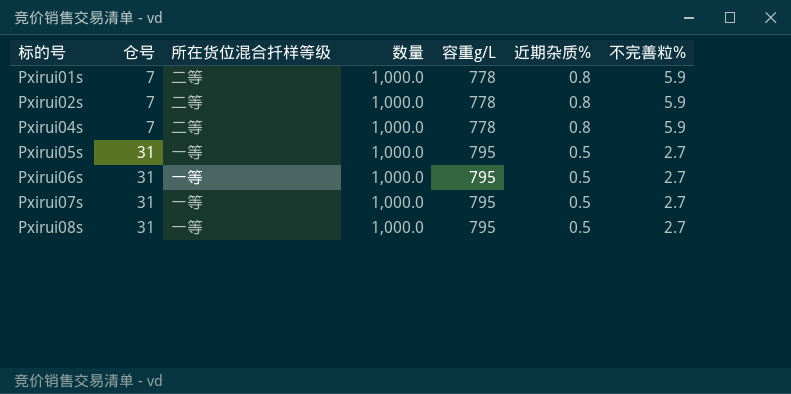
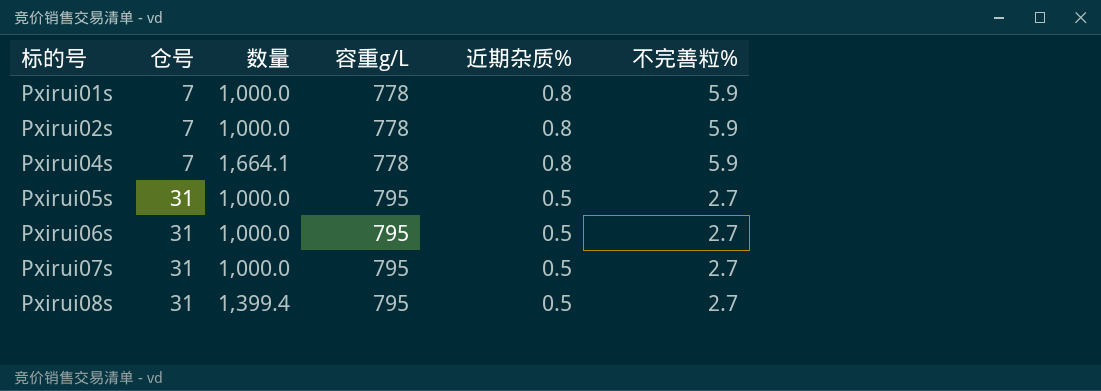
column 所在货位混合扦样等级 | position: 3 -> none
Pxirui04s | 数量: 1,000.0 -> 1,664.1
Pxirui08s | 数量: 1,000.0 -> 1,399.4

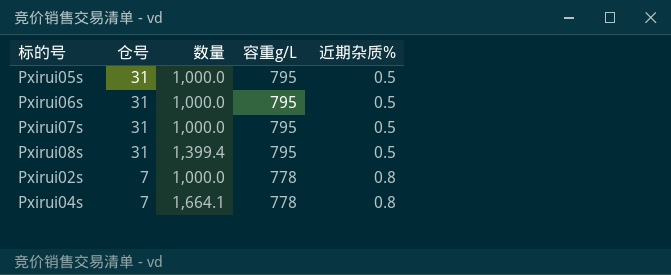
row order: 标的号 ascending -> 仓号 descending
column 不完善粒% | position: 6 -> none
row Pxirui01s: 7 | 1,000.0 | 778 | 0.8 | 5.9 -> none

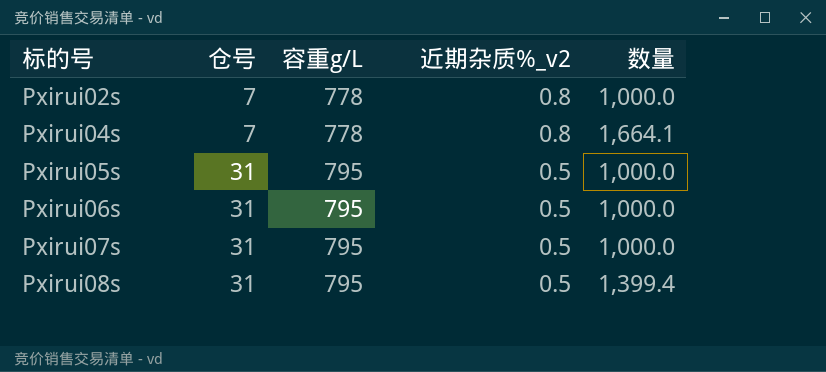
row order: 仓号 descending -> 标的号 ascending
column name: 近期杂质% -> 近期杂质%_v2
column 数量 | position: 3 -> 5

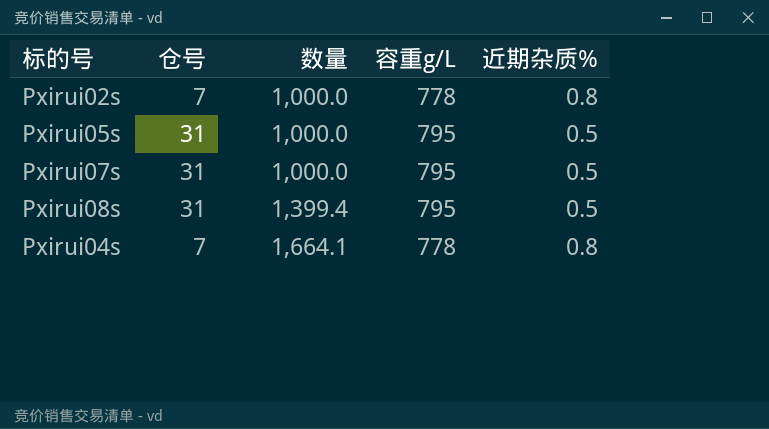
row order: 标的号 ascending -> 数量 ascending
column 数量 | position: 5 -> 3
column name: 近期杂质%_v2 -> 近期杂质%
row Pxirui06s: 31 | 795 | 0.5 | 1,000.0 -> none

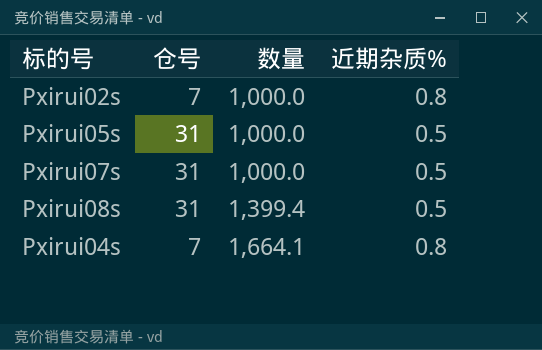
column 容重g/L | position: 4 -> none

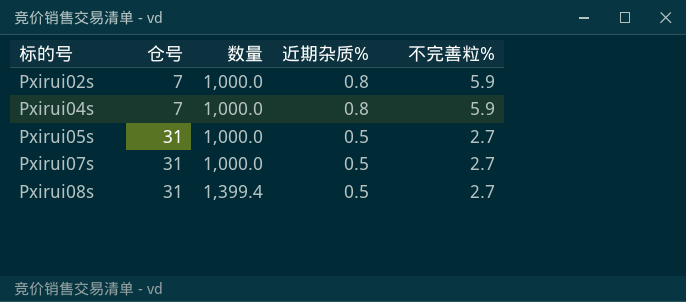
row order: 数量 ascending -> 标的号 ascending
column 不完善粒% | position: none -> 5
Pxirui04s | 数量: 1,664.1 -> 1,000.0

